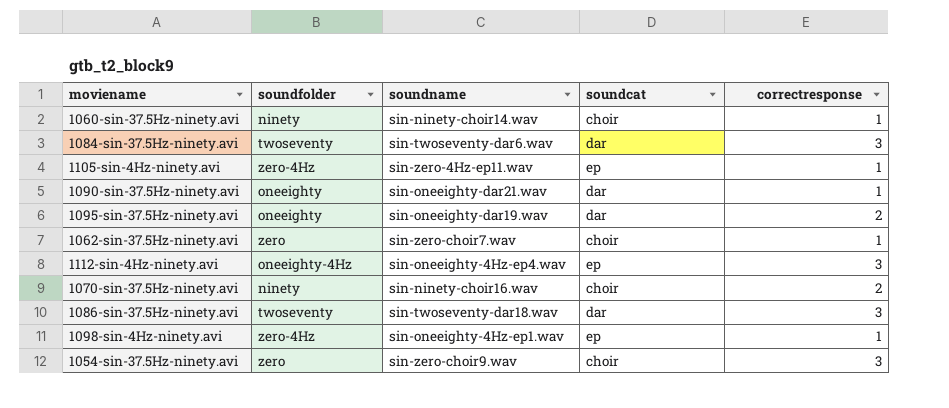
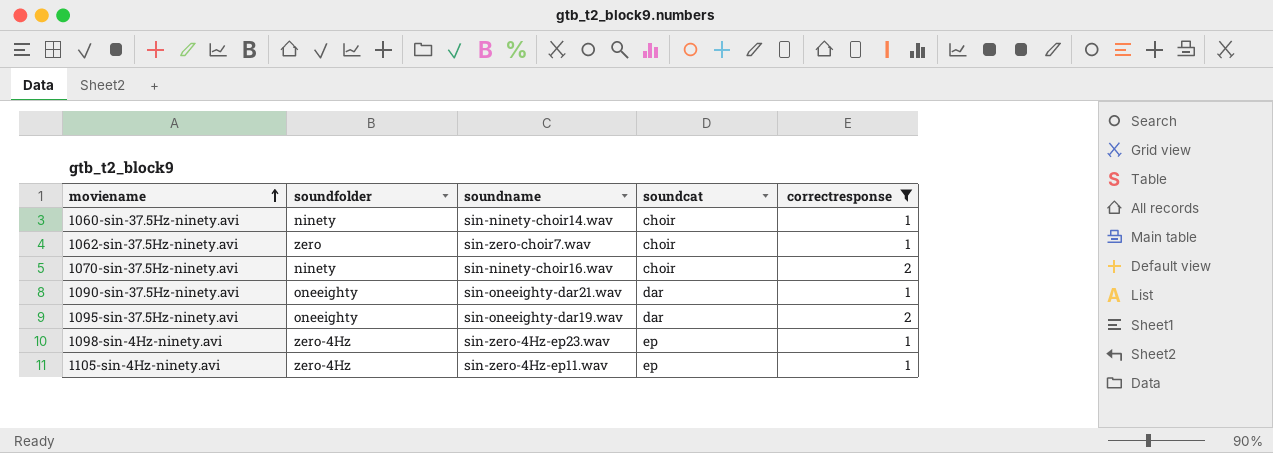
filter: none -> correctresponse != 3
row order: none -> moviename ascending
1098-sin-4Hz-ninety.avi | soundname: sin-oneeighty-4Hz-ep1.wav -> sin-zero-4Hz-ep23.wav

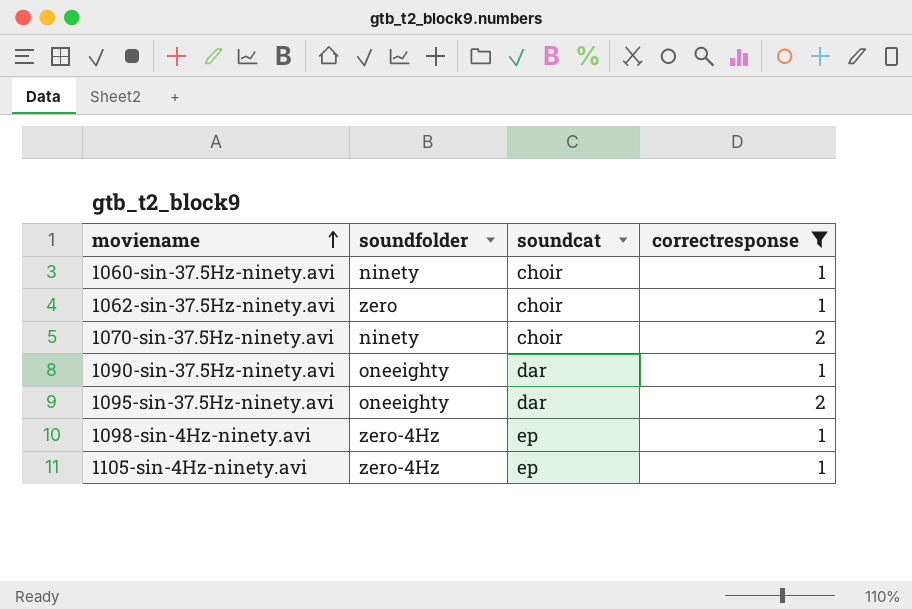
column soundname | position: 3 -> none

